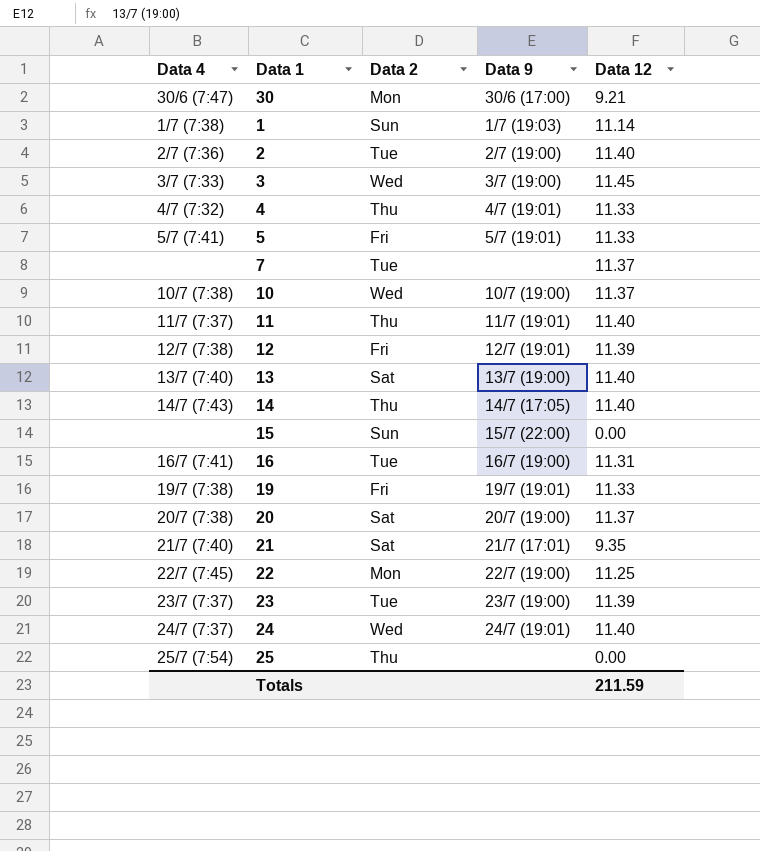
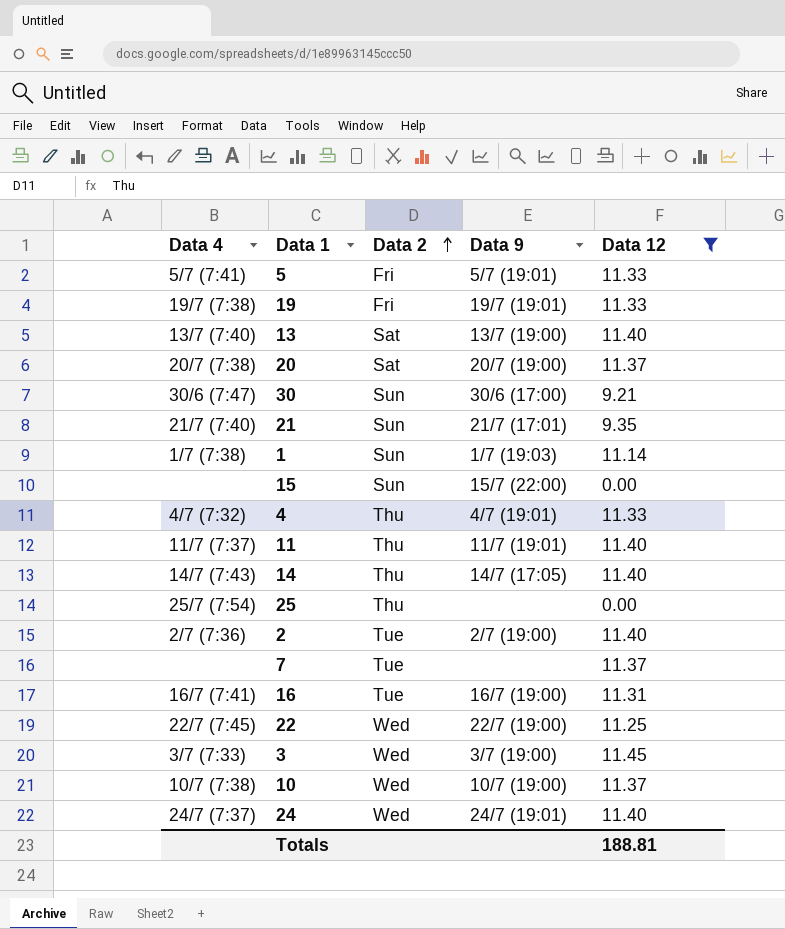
filter: none -> Data 12 != 11.39
row order: none -> Data 2 ascending
30 | Data 2: Mon -> Sun
21 | Data 2: Sat -> Sun
22 | Data 2: Mon -> Wed
Totals | Data 12: 211.59 -> 188.81

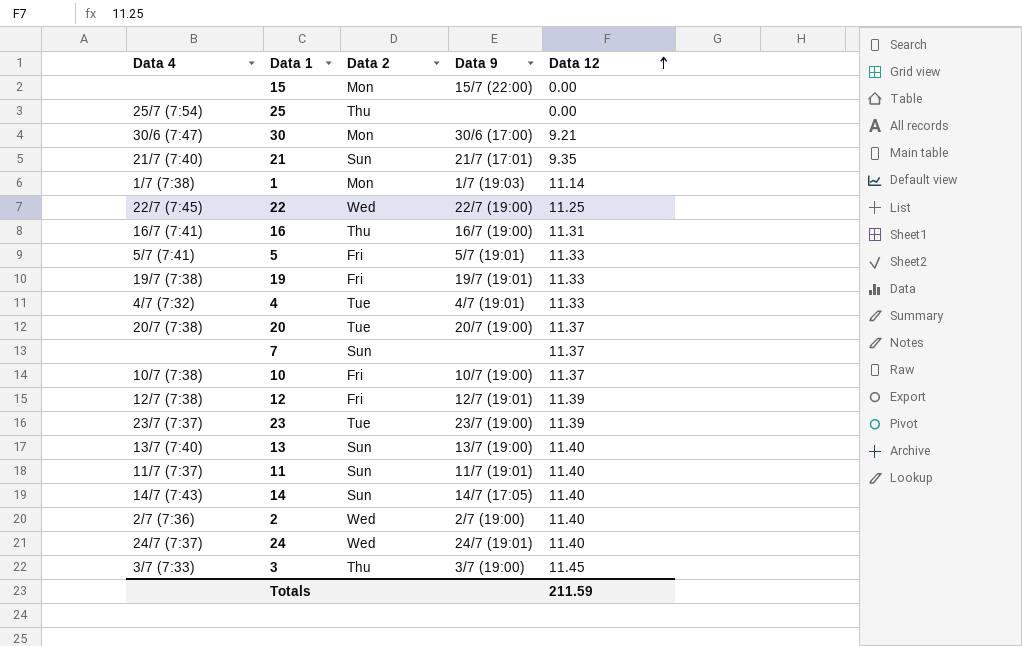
filter: Data 12 != 11.39 -> none
row order: Data 2 ascending -> Data 12 ascending
15 | Data 2: Sun -> Mon
30 | Data 2: Sun -> Mon
1 | Data 2: Sun -> Mon
16 | Data 2: Tue -> Thu
4 | Data 2: Thu -> Tue
20 | Data 2: Sat -> Tue
7 | Data 2: Tue -> Sun
10 | Data 2: Wed -> Fri
13 | Data 2: Sat -> Sun
11 | Data 2: Thu -> Sun
14 | Data 2: Thu -> Sun
2 | Data 2: Tue -> Wed
3 | Data 2: Wed -> Thu
Totals | Data 12: 188.81 -> 211.59

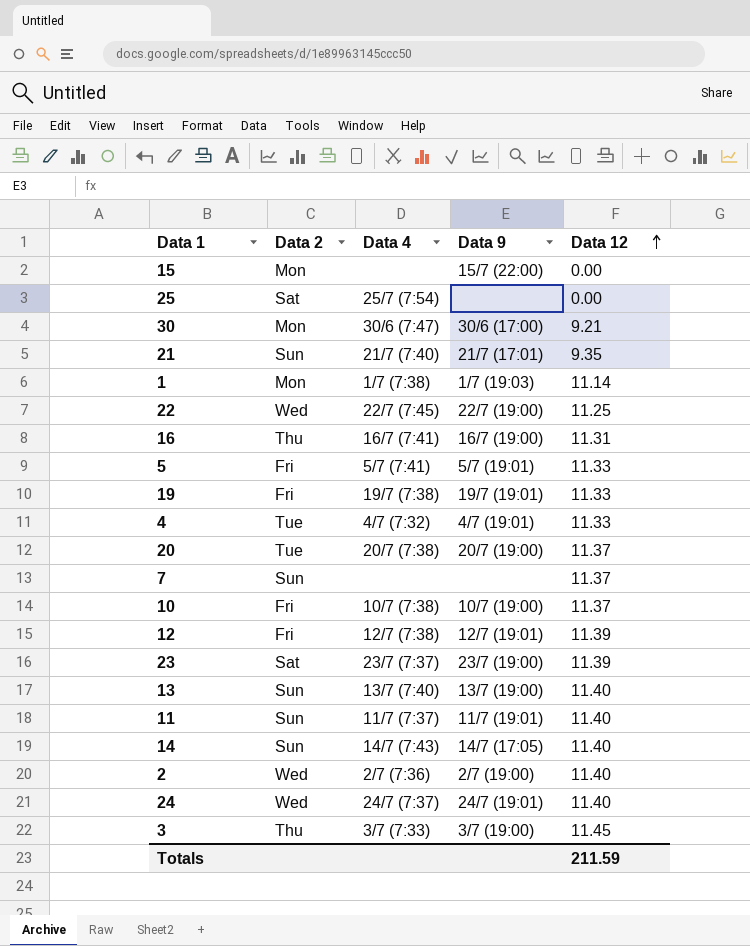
column Data 4 | position: 1 -> 3
25 | Data 2: Thu -> Sat
23 | Data 2: Tue -> Sat

